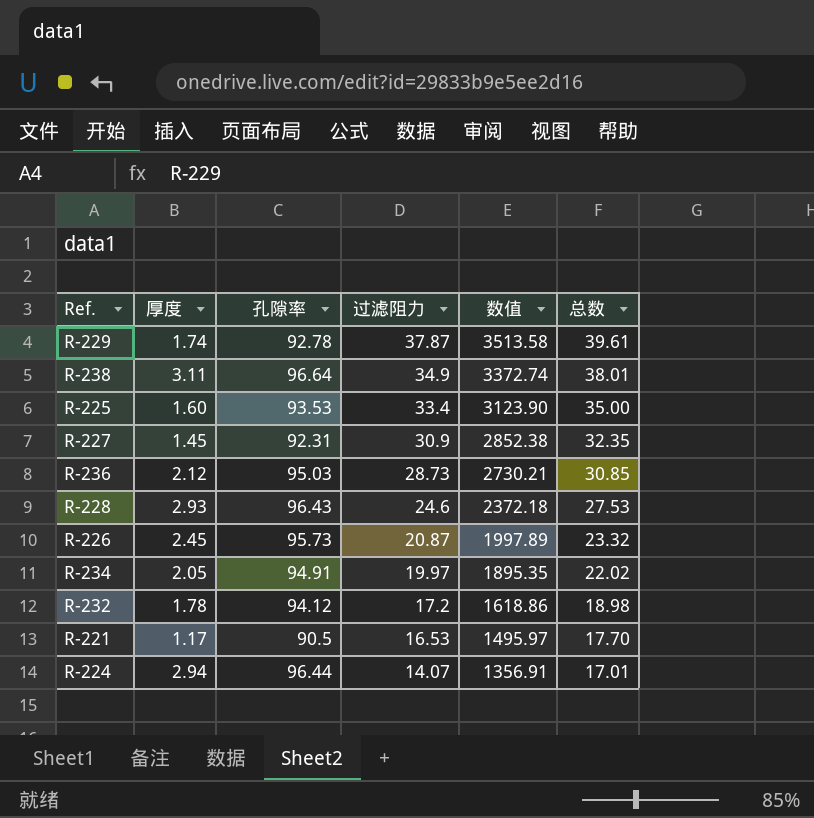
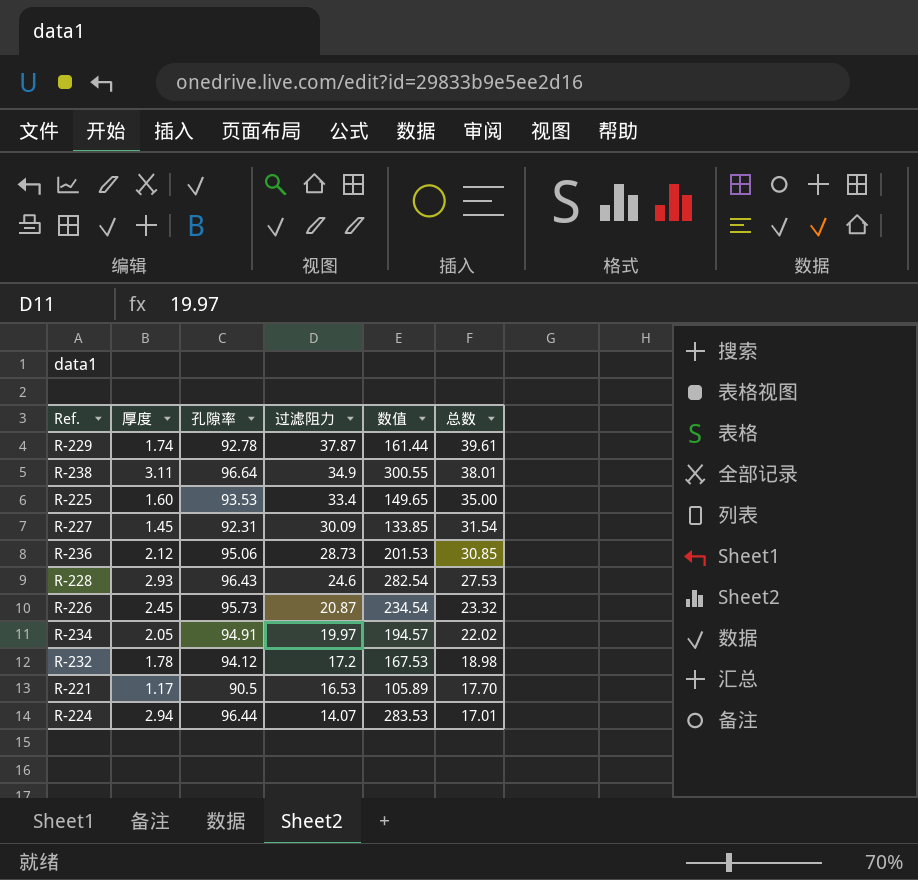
column 数值 | formula: [孔隙率] * [过滤阻力] -> [厚度] * [孔隙率]
R-227 | 过滤阻力: 30.9 -> 30.09
R-227 | 总数: 32.35 -> 31.54
R-236 | 孔隙率: 95.03 -> 95.06

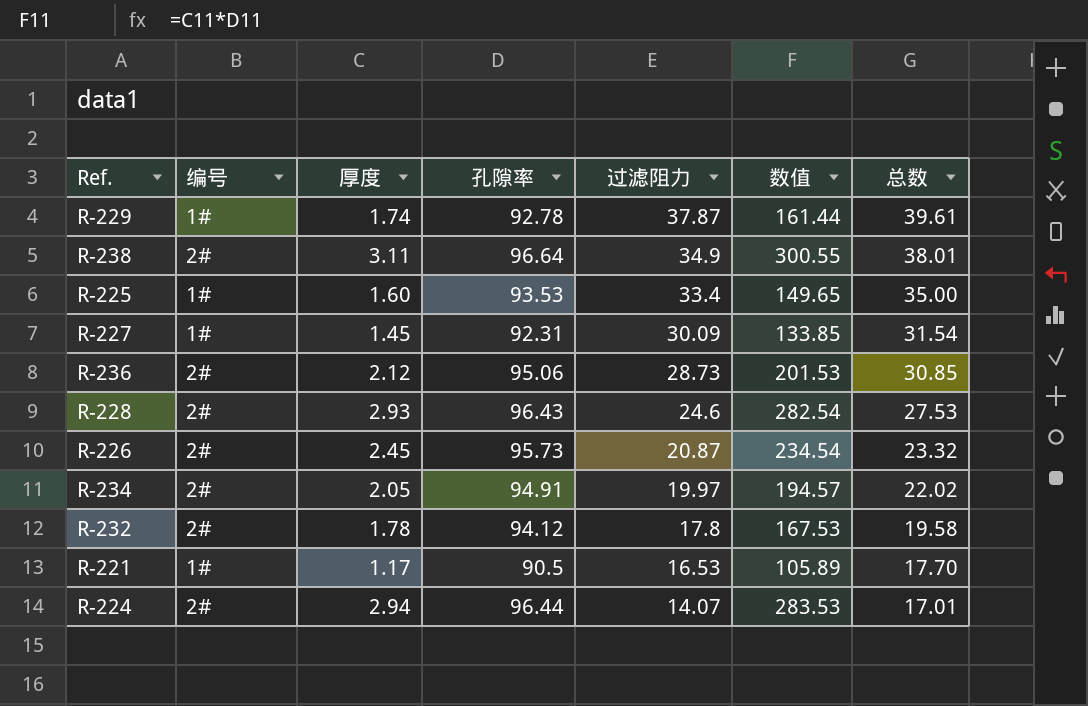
column 编号 | position: none -> 2
R-232 | 过滤阻力: 17.2 -> 17.8
R-232 | 总数: 18.98 -> 19.58

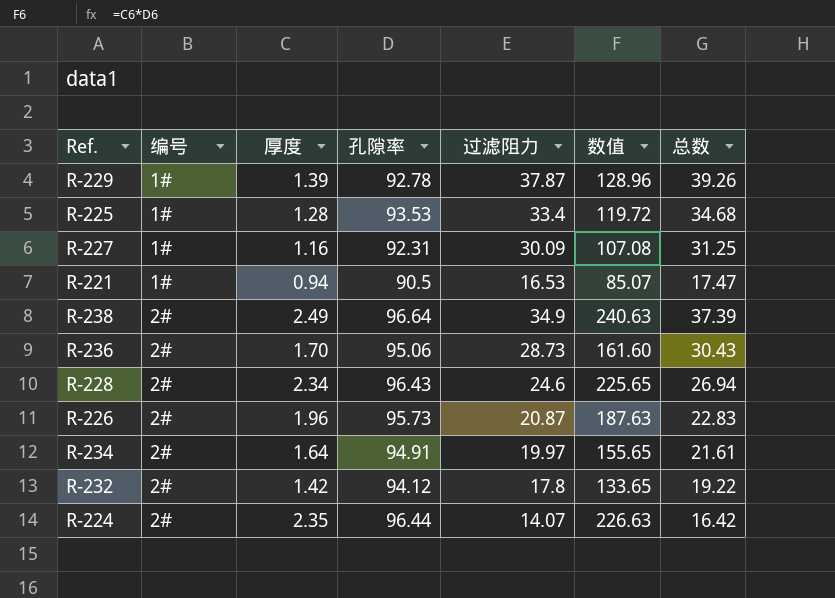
row order: 过滤阻力 descending -> 编号 ascending
R-229 | 厚度: 1.74 -> 1.39
R-229 | 数值: 161.44 -> 128.96
R-229 | 总数: 39.61 -> 39.26
R-225 | 厚度: 1.60 -> 1.28
R-225 | 数值: 149.65 -> 119.72
R-225 | 总数: 35.00 -> 34.68
R-227 | 厚度: 1.45 -> 1.16
R-227 | 数值: 133.85 -> 107.08
R-227 | 总数: 31.54 -> 31.25
R-221 | 厚度: 1.17 -> 0.94
R-221 | 数值: 105.89 -> 85.07
R-221 | 总数: 17.70 -> 17.47
R-238 | 厚度: 3.11 -> 2.49
R-238 | 数值: 300.55 -> 240.63
R-238 | 总数: 38.01 -> 37.39
R-236 | 厚度: 2.12 -> 1.70
R-236 | 数值: 201.53 -> 161.60
R-236 | 总数: 30.85 -> 30.43
R-228 | 厚度: 2.93 -> 2.34
R-228 | 数值: 282.54 -> 225.65
R-228 | 总数: 27.53 -> 26.94
R-226 | 厚度: 2.45 -> 1.96
R-226 | 数值: 234.54 -> 187.63
R-226 | 总数: 23.32 -> 22.83
R-234 | 厚度: 2.05 -> 1.64
R-234 | 数值: 194.57 -> 155.65
R-234 | 总数: 22.02 -> 21.61
R-232 | 厚度: 1.78 -> 1.42
R-232 | 数值: 167.53 -> 133.65
R-232 | 总数: 19.58 -> 19.22
R-224 | 厚度: 2.94 -> 2.35
R-224 | 数值: 283.53 -> 226.63
R-224 | 总数: 17.01 -> 16.42

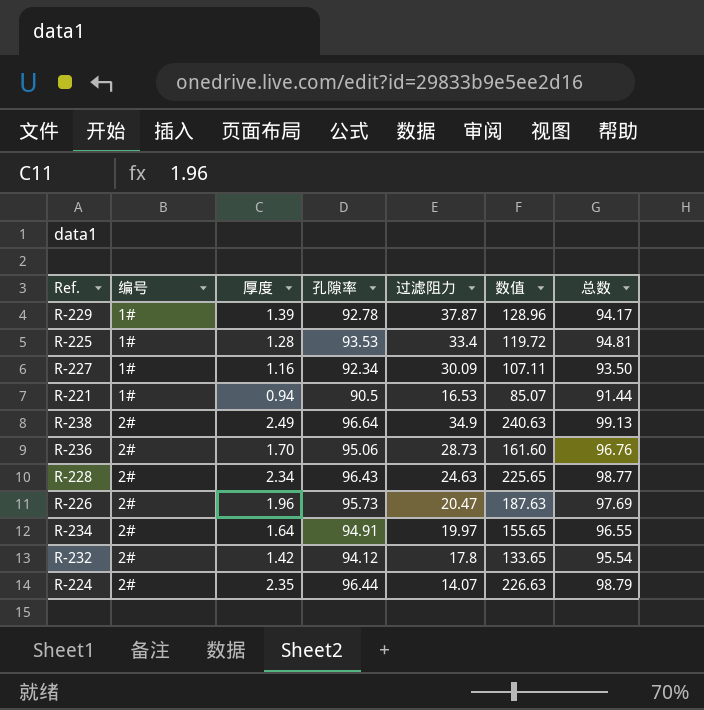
column 总数 | formula: [厚度] + [过滤阻力] -> [厚度] + [孔隙率]
R-227 | 孔隙率: 92.31 -> 92.34
R-227 | 数值: 107.08 -> 107.11
R-228 | 过滤阻力: 24.6 -> 24.63
R-226 | 过滤阻力: 20.87 -> 20.47

